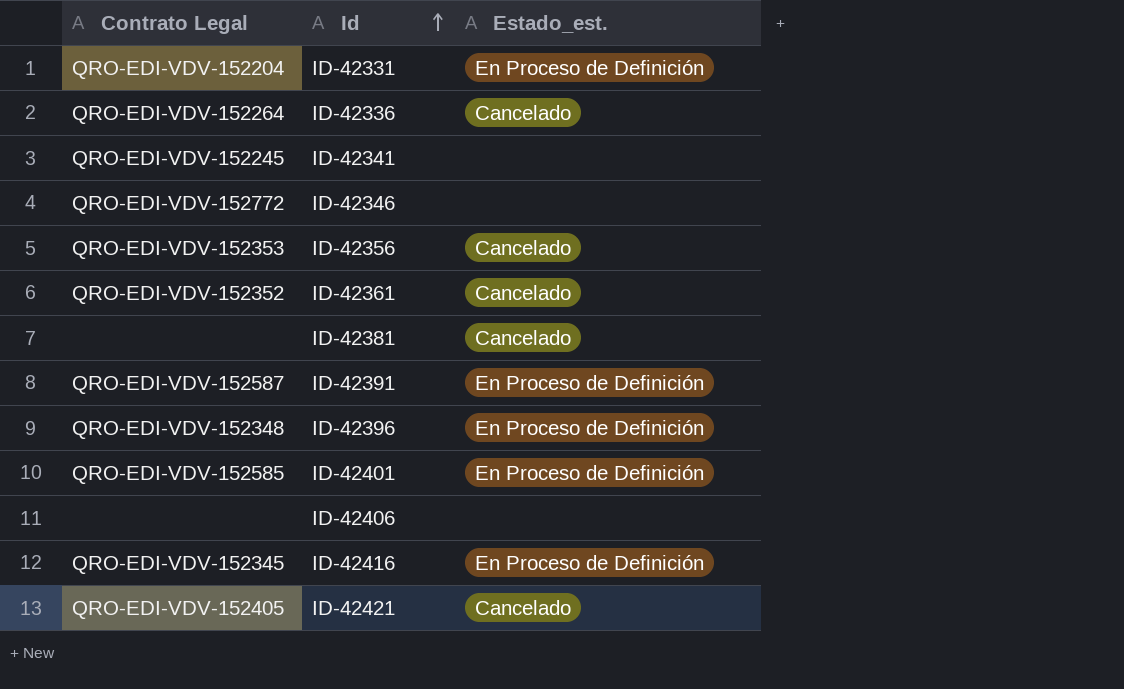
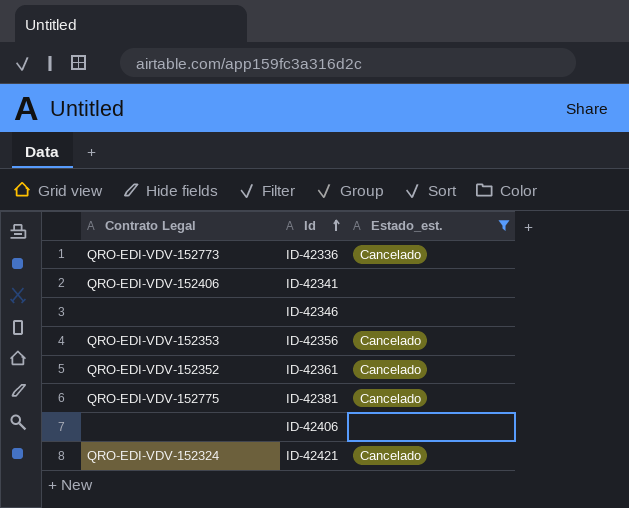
filter: none -> Estado_est. != En Proceso de Definición
ID-42336 | Contrato Legal: QRO-EDI-VDV-152264 -> QRO-EDI-VDV-152773
ID-42341 | Contrato Legal: QRO-EDI-VDV-152245 -> QRO-EDI-VDV-152406
ID-42346 | Contrato Legal: QRO-EDI-VDV-152772 -> none
ID-42381 | Contrato Legal: none -> QRO-EDI-VDV-152775
ID-42421 | Contrato Legal: QRO-EDI-VDV-152405 -> QRO-EDI-VDV-152324

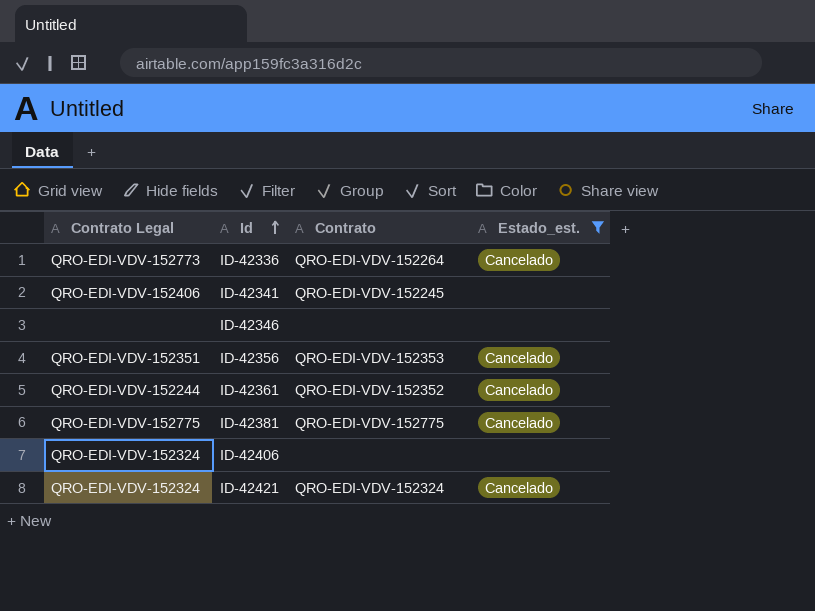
column Contrato | position: none -> 3
ID-42356 | Contrato Legal: QRO-EDI-VDV-152353 -> QRO-EDI-VDV-152351
ID-42361 | Contrato Legal: QRO-EDI-VDV-152352 -> QRO-EDI-VDV-152244
ID-42406 | Contrato Legal: none -> QRO-EDI-VDV-152324

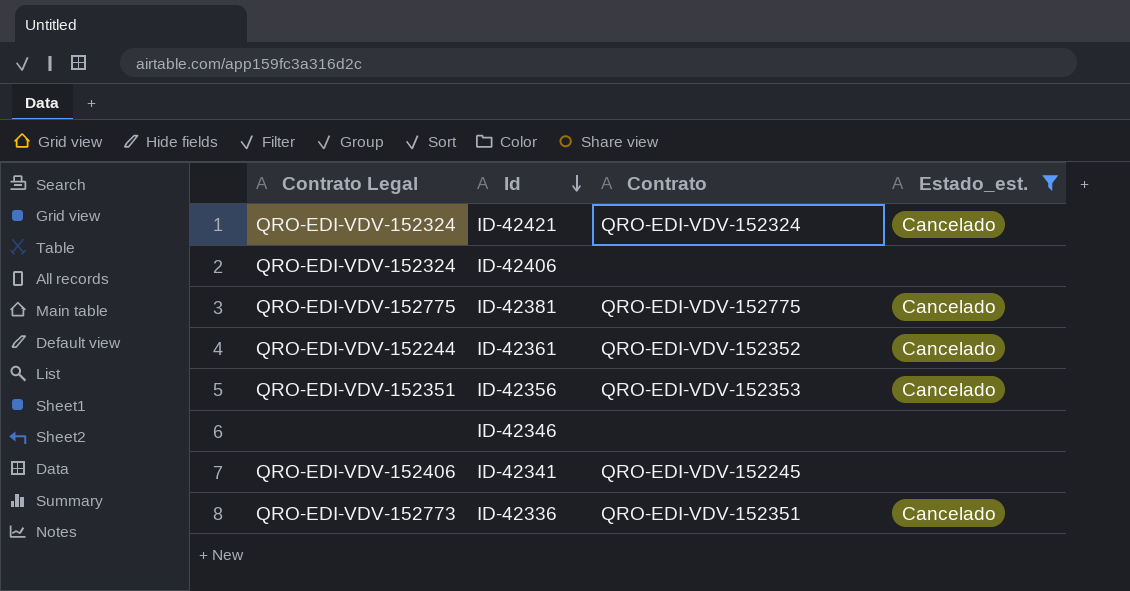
row order: Id ascending -> Id descending
ID-42336 | Contrato: QRO-EDI-VDV-152264 -> QRO-EDI-VDV-152351

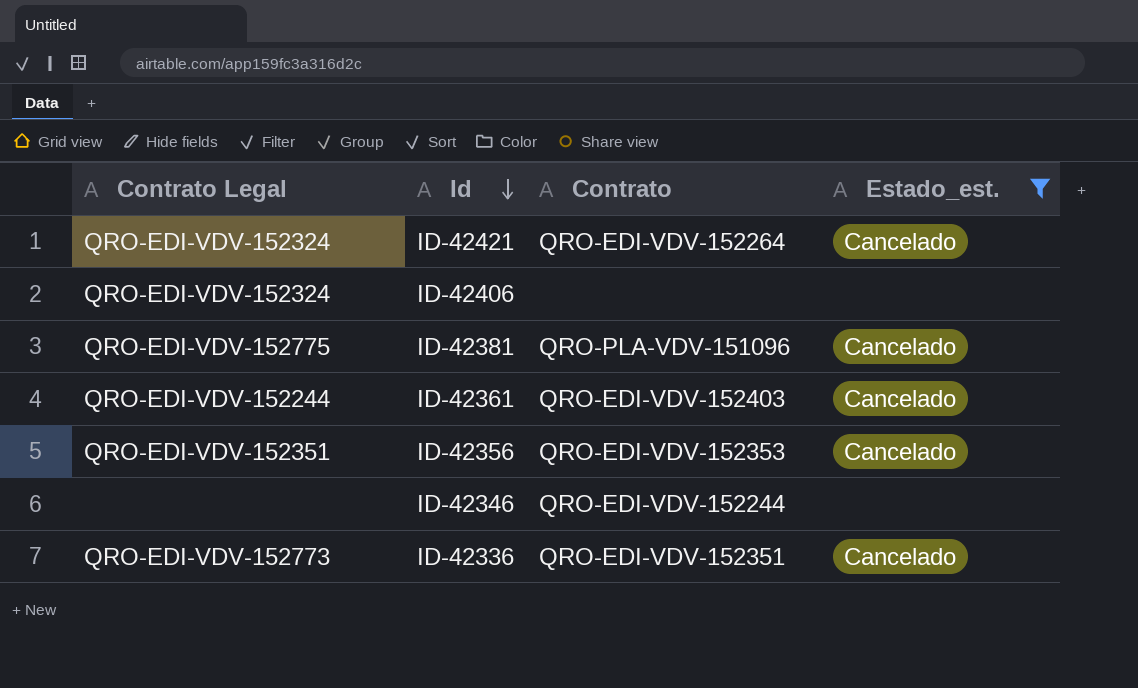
row ID-42341: QRO-EDI-VDV-152406 | QRO-EDI-VDV-152245 | none -> none
ID-42421 | Contrato: QRO-EDI-VDV-152324 -> QRO-EDI-VDV-152264
ID-42381 | Contrato: QRO-EDI-VDV-152775 -> QRO-PLA-VDV-151096
ID-42361 | Contrato: QRO-EDI-VDV-152352 -> QRO-EDI-VDV-152403
ID-42346 | Contrato: none -> QRO-EDI-VDV-152244

